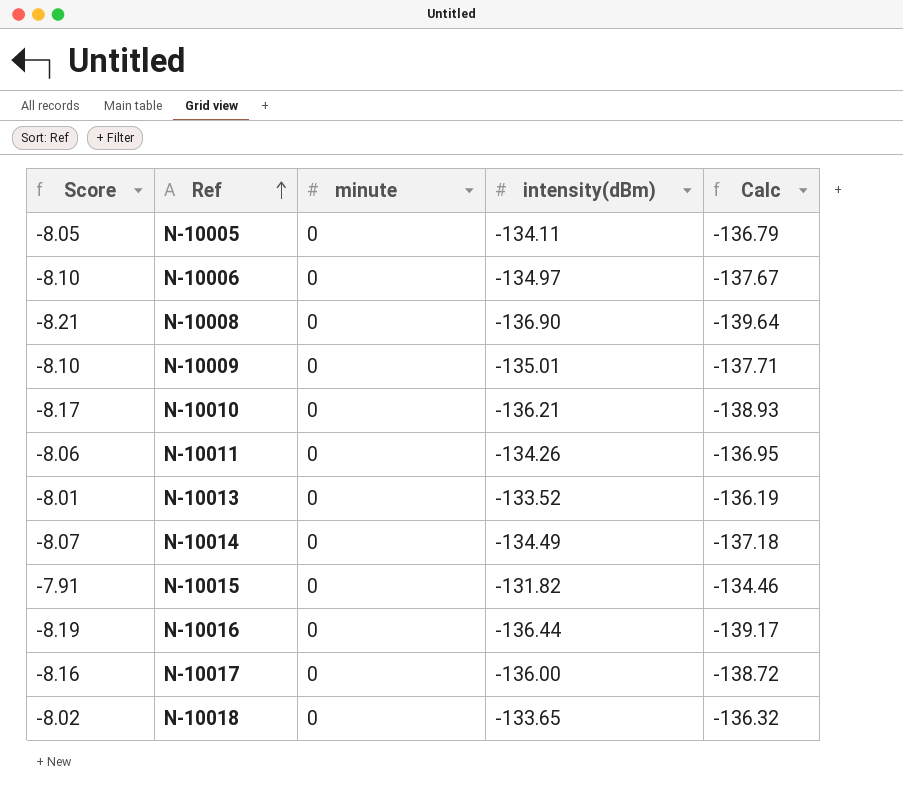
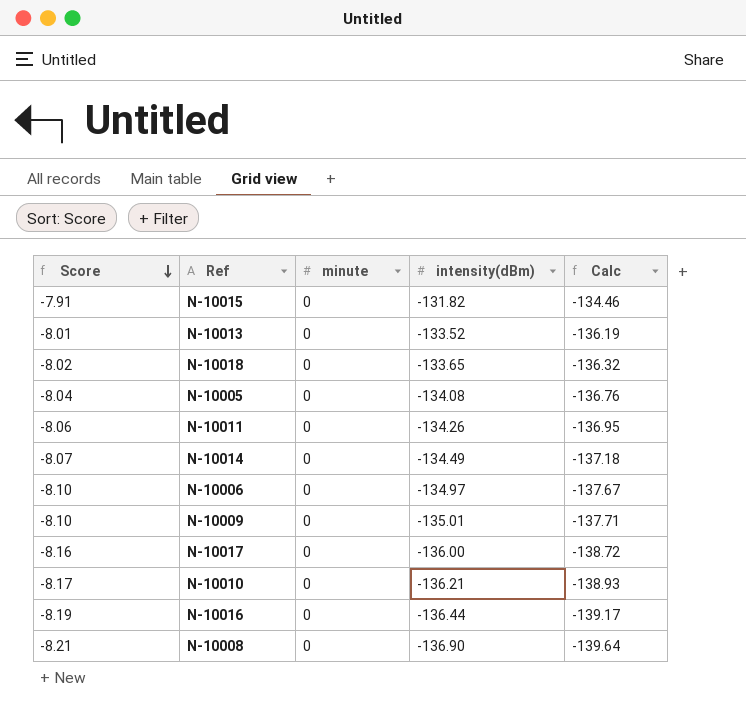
row order: Ref ascending -> Score descending
N-10005 | Score: -8.05 -> -8.04
N-10005 | intensity(dBm): -134.11 -> -134.08
N-10005 | Calc: -136.79 -> -136.76

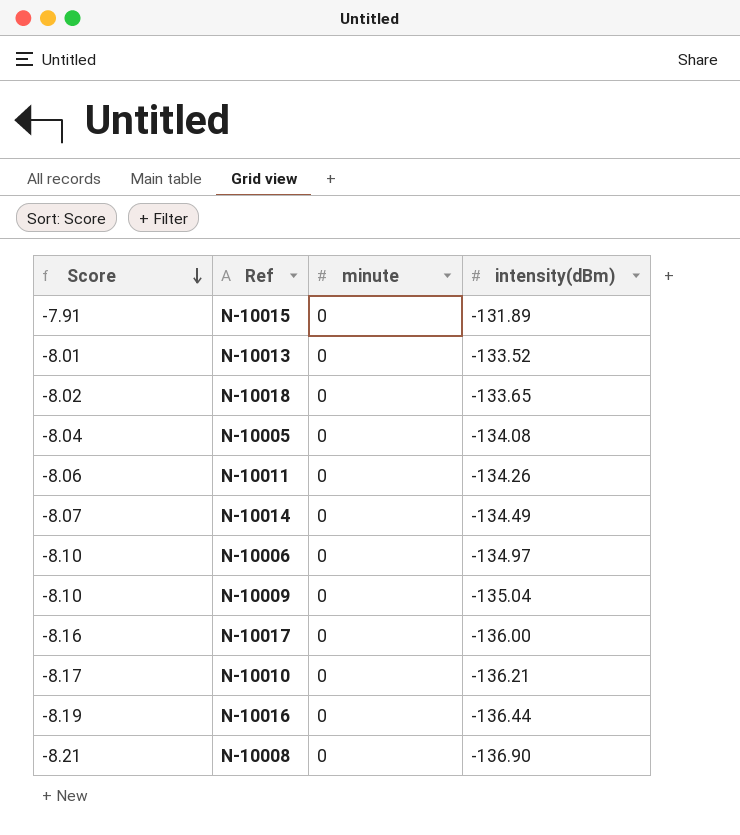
column Calc | formula: [intensity(dBm)] * 1.02 -> none
N-10015 | intensity(dBm): -131.82 -> -131.89
N-10009 | intensity(dBm): -135.01 -> -135.04

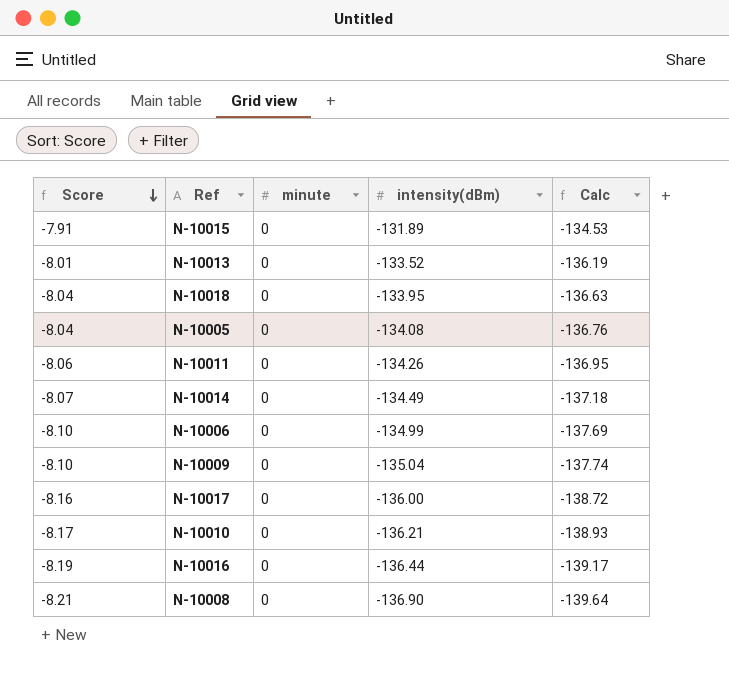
column Calc | formula: none -> [intensity(dBm)] * 1.02
N-10018 | Score: -8.02 -> -8.04
N-10018 | intensity(dBm): -133.65 -> -133.95
N-10006 | intensity(dBm): -134.97 -> -134.99

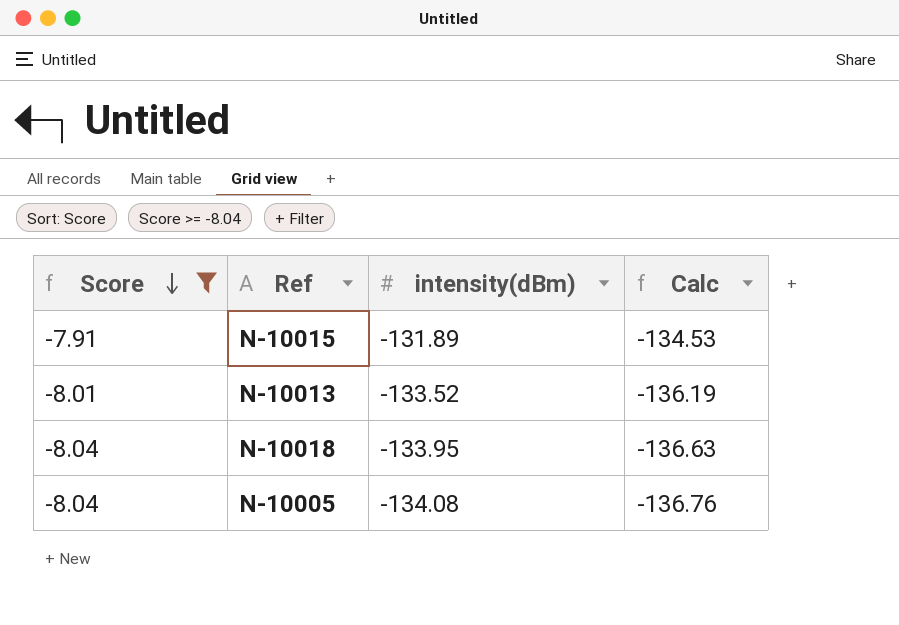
filter: none -> Score >= -8.04
column minute | position: 3 -> none

